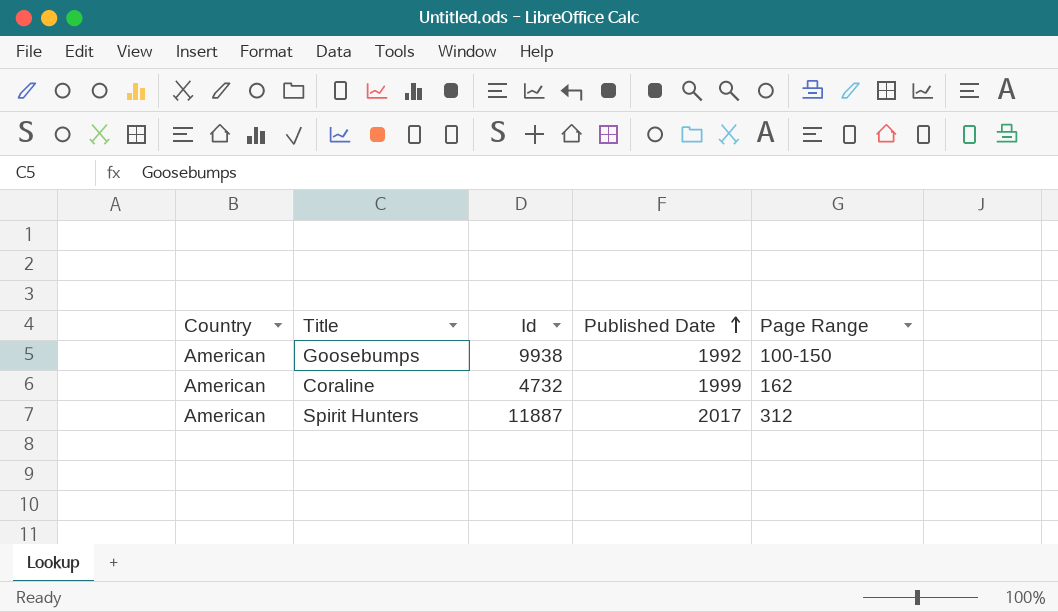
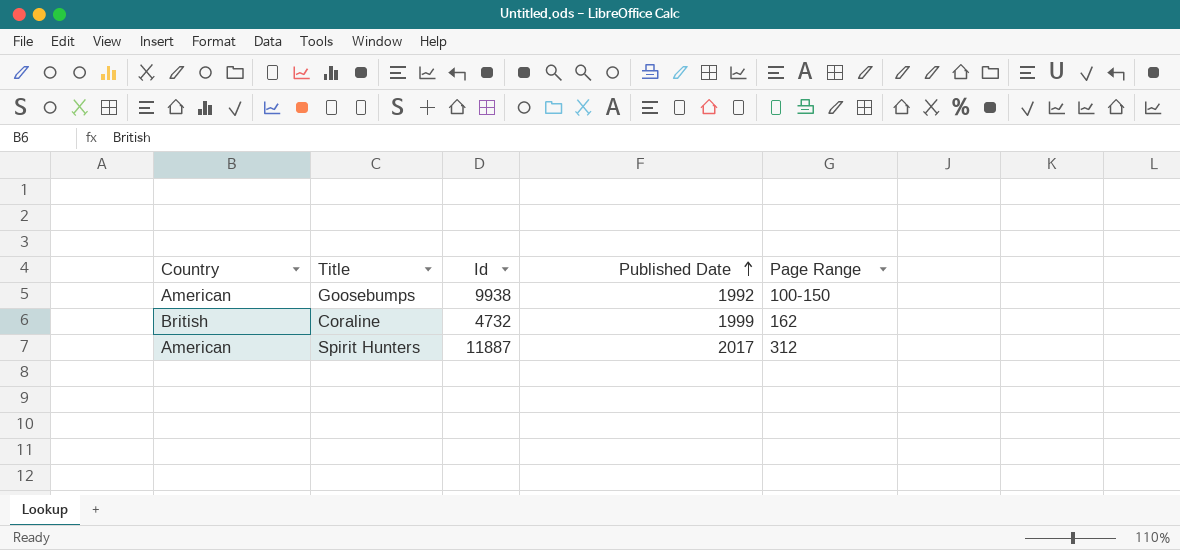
Coraline | Country: American -> British

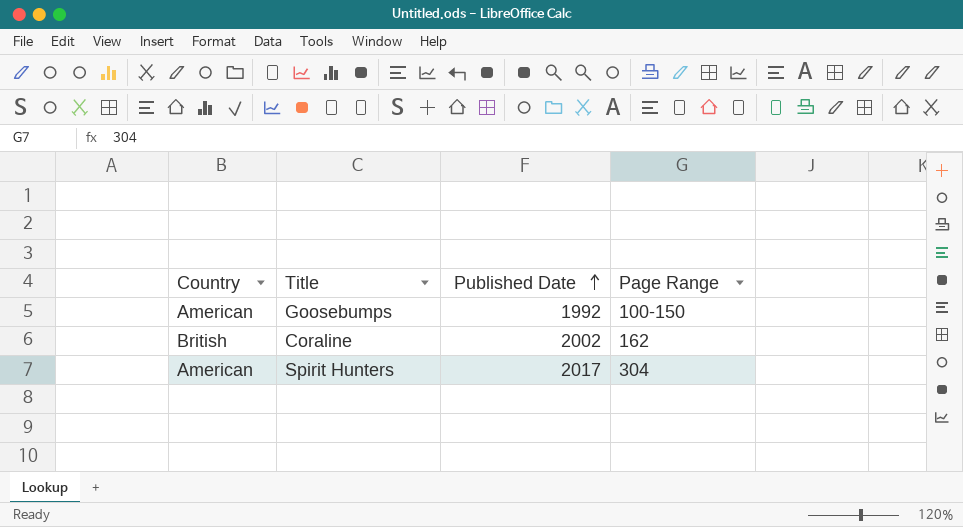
column Id | position: 3 -> none
Coraline | Published Date: 1999 -> 2002
Spirit Hunters | Page Range: 312 -> 304

